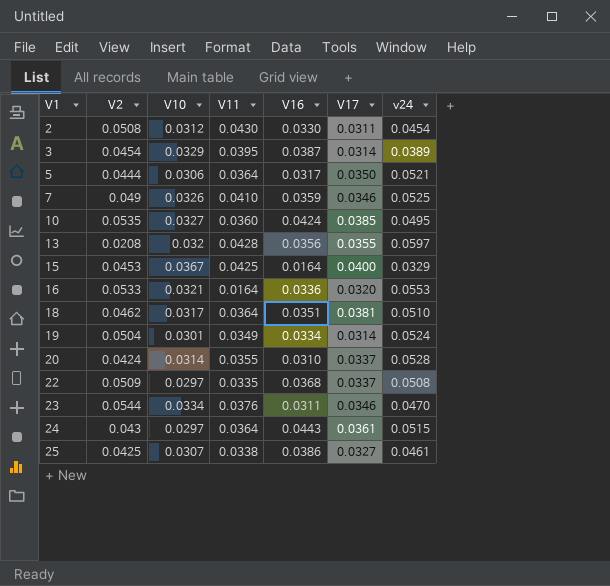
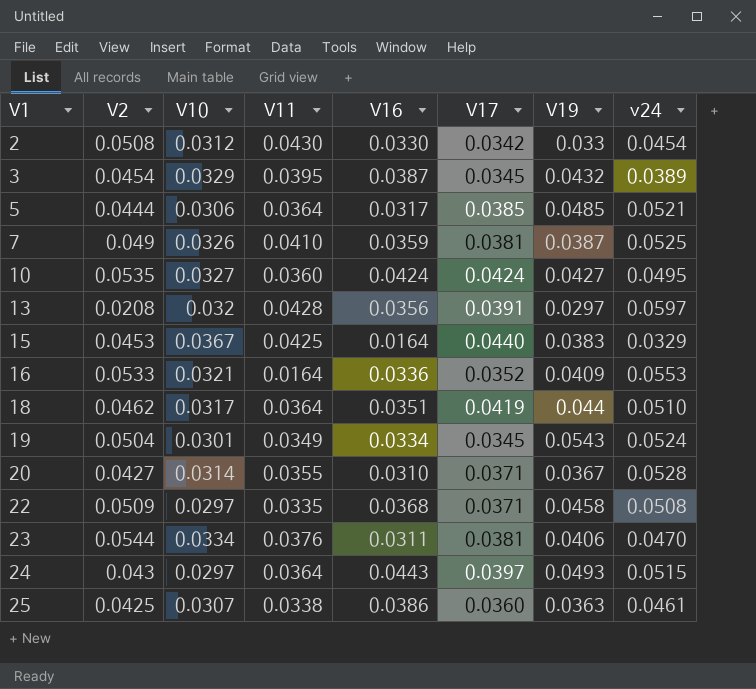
column V19 | position: none -> 7
2 | V17: 0.0311 -> 0.0342
3 | V17: 0.0314 -> 0.0345
5 | V17: 0.0350 -> 0.0385
7 | V17: 0.0346 -> 0.0381
10 | V17: 0.0385 -> 0.0424
13 | V17: 0.0355 -> 0.0391
15 | V17: 0.0400 -> 0.0440
16 | V17: 0.0320 -> 0.0352
18 | V17: 0.0381 -> 0.0419
19 | V17: 0.0314 -> 0.0345
20 | V2: 0.0424 -> 0.0427
20 | V17: 0.0337 -> 0.0371
22 | V17: 0.0337 -> 0.0371
23 | V17: 0.0346 -> 0.0381
24 | V17: 0.0361 -> 0.0397
25 | V17: 0.0327 -> 0.0360

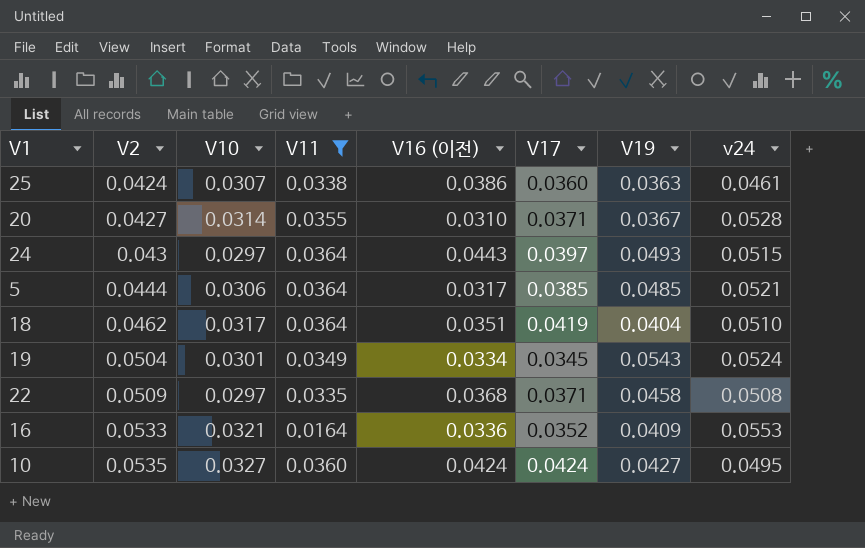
filter: none -> V11 <= 0.0364
row order: V1 ascending -> V2 ascending
column name: V16 -> V16 (이전)
25 | V2: 0.0425 -> 0.0424
18 | V19: 0.044 -> 0.0404

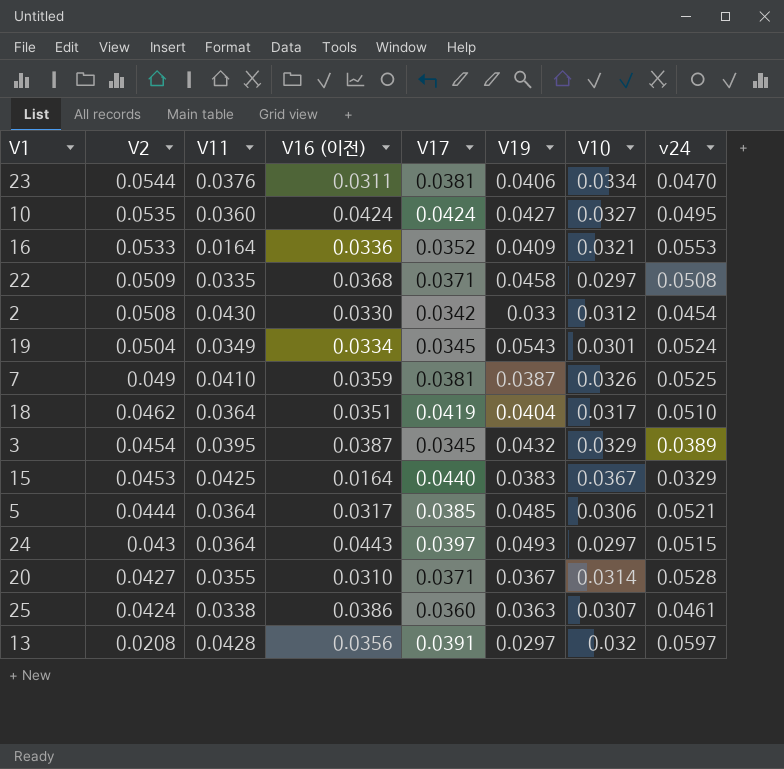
filter: V11 <= 0.0364 -> none
row order: V2 ascending -> V2 descending
column V10 | position: 3 -> 7

